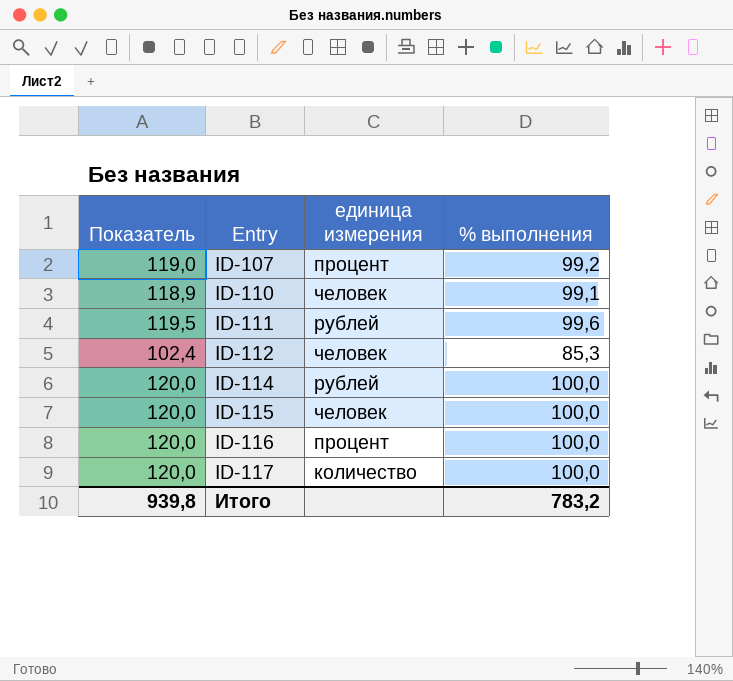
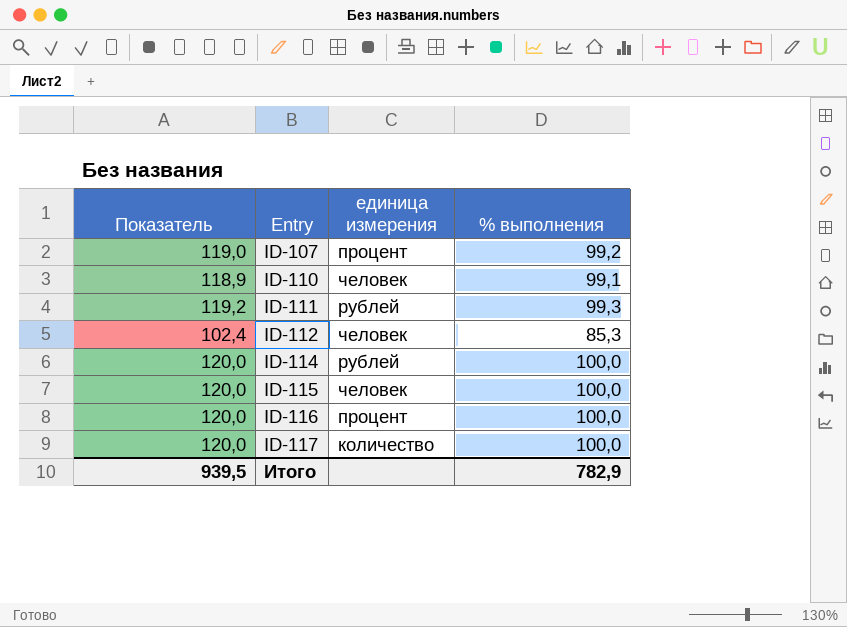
ID-111 | Показатель: 119,5 -> 119,2
ID-111 | % выполнения: 99,6 -> 99,3
Итого | Показатель: 939,8 -> 939,5
Итого | % выполнения: 783,2 -> 782,9

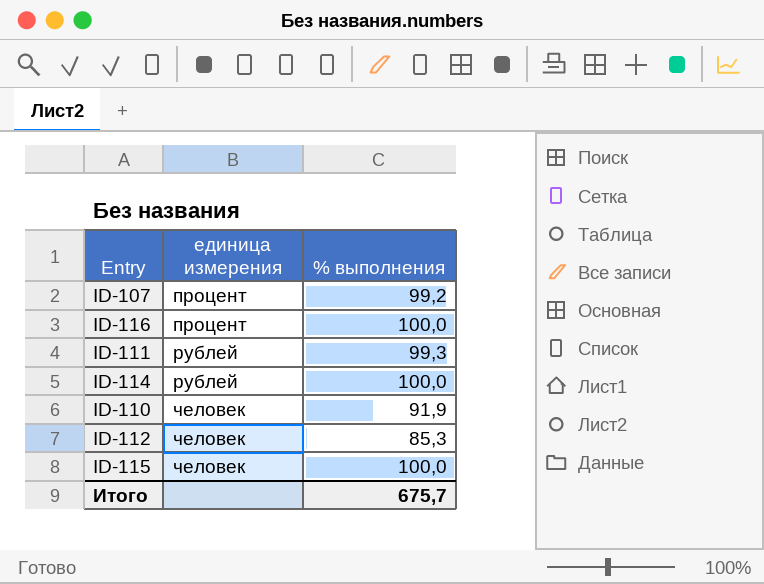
row order: Entry ascending -> единица измерения ascending
column Показатель | formula: [% выполнения] * 1,2 -> none
row ID-117: 120,0 | количество | 100,0 -> none
ID-110 | % выполнения: 99,1 -> 91,9
Итого | % выполнения: 782,9 -> 675,7

